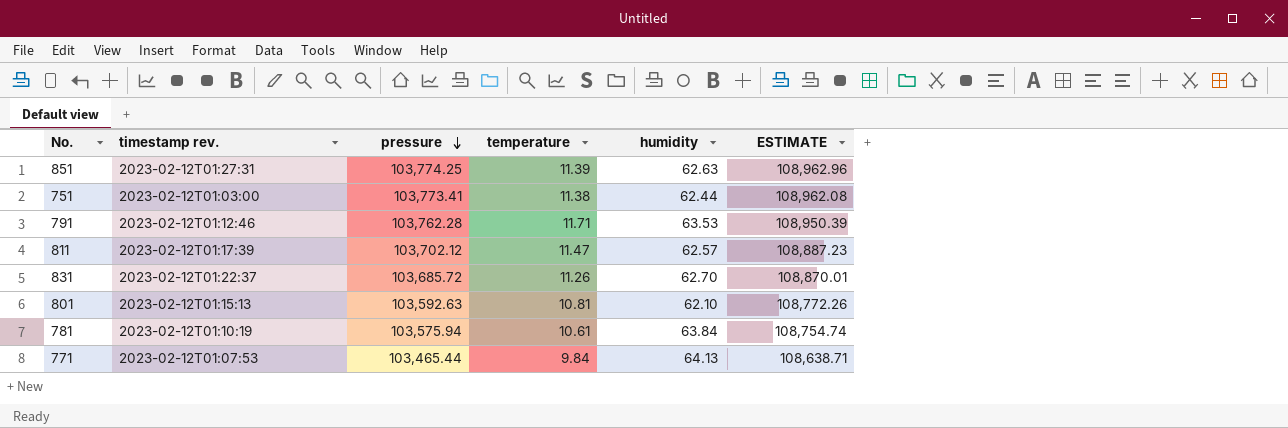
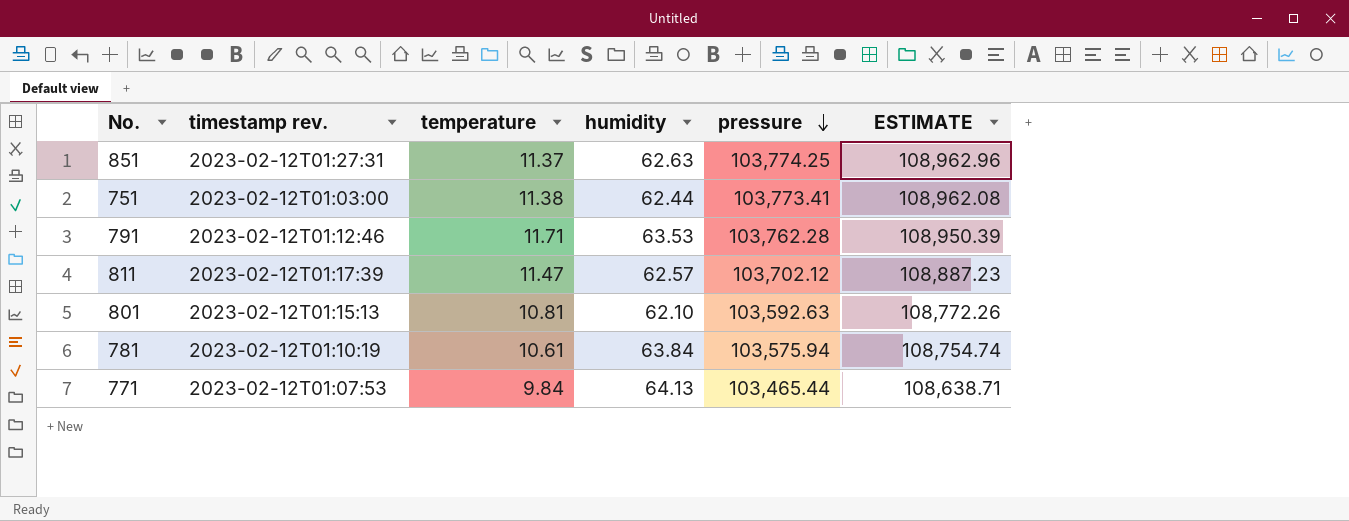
column pressure | position: 3 -> 5
row 831: 2023-02-12T01:22:37 | 103,685.72 | 11.26 | 62.70 | 108,870.01 -> none
851 | temperature: 11.39 -> 11.37

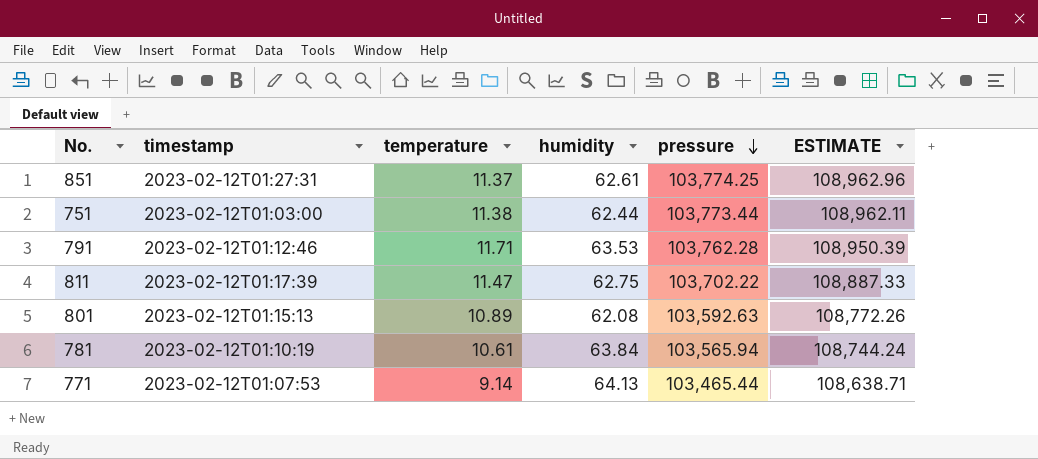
column name: timestamp rev. -> timestamp
851 | humidity: 62.63 -> 62.61
751 | pressure: 103,773.41 -> 103,773.44
751 | ESTIMATE: 108,962.08 -> 108,962.11
811 | humidity: 62.57 -> 62.75
811 | pressure: 103,702.12 -> 103,702.22
811 | ESTIMATE: 108,887.23 -> 108,887.33
801 | temperature: 10.81 -> 10.89
801 | humidity: 62.10 -> 62.08
781 | pressure: 103,575.94 -> 103,565.94
781 | ESTIMATE: 108,754.74 -> 108,744.24
771 | temperature: 9.84 -> 9.14

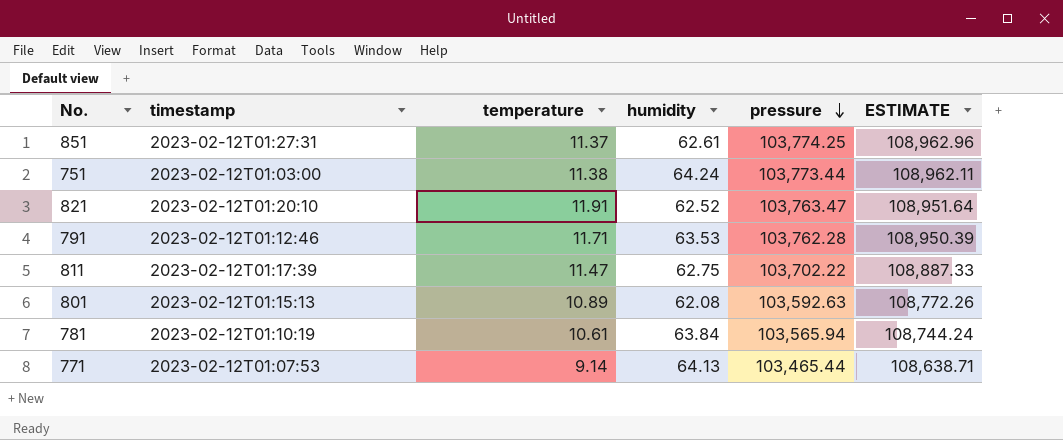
751 | humidity: 62.44 -> 64.24
row 821: none -> 2023-02-12T01:20:10 | 11.91 | 62.52 | 103,763.47 | 108,951.64

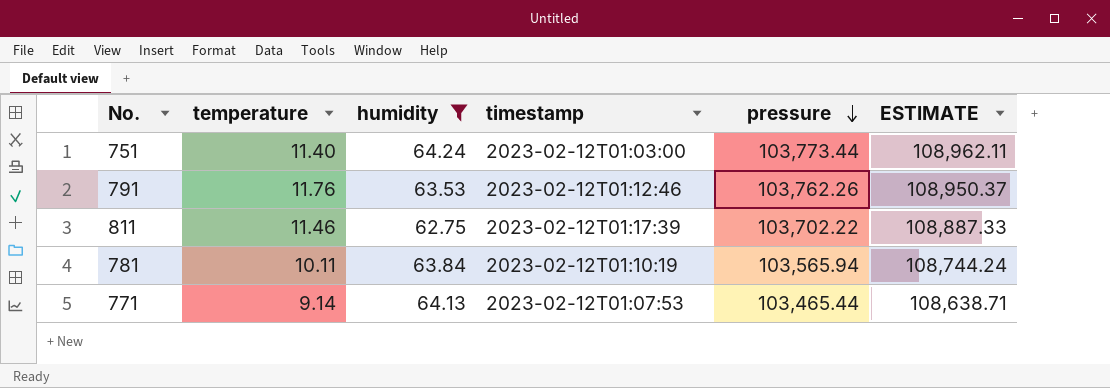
filter: none -> humidity >= 62.75
column timestamp | position: 2 -> 4
751 | temperature: 11.38 -> 11.40
791 | temperature: 11.71 -> 11.76
791 | pressure: 103,762.28 -> 103,762.26
791 | ESTIMATE: 108,950.39 -> 108,950.37
811 | temperature: 11.47 -> 11.46
781 | temperature: 10.61 -> 10.11

